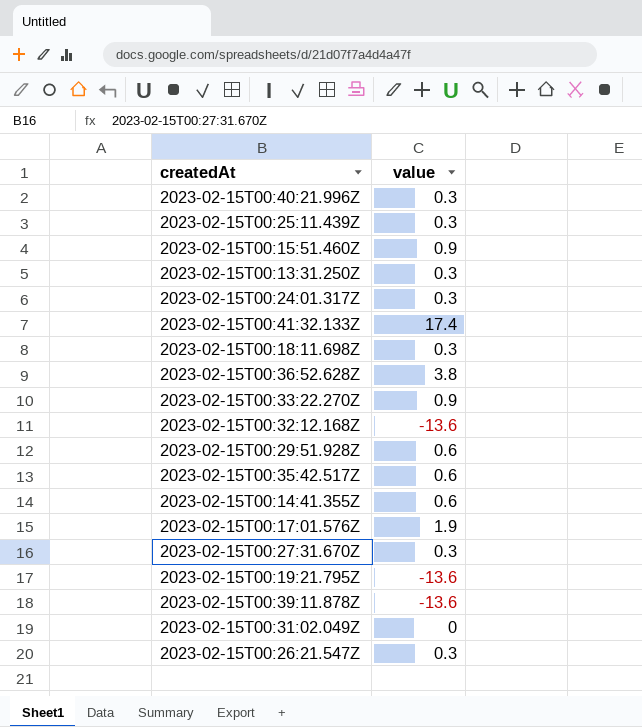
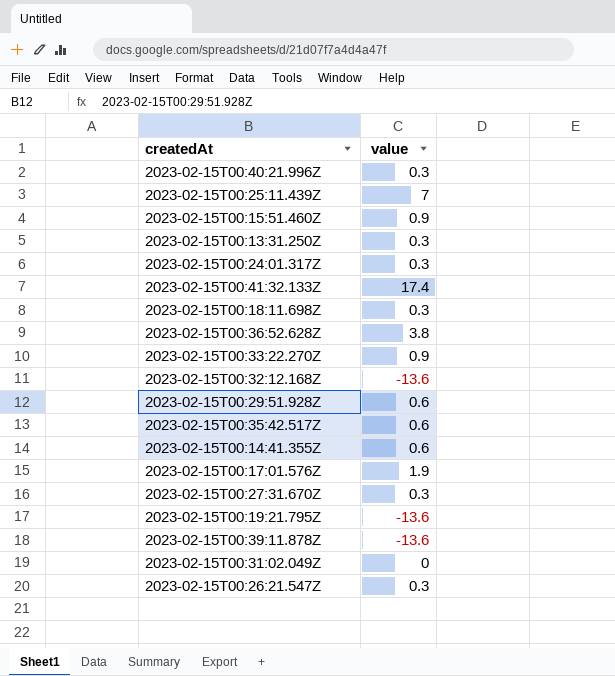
2023-02-15T00:25:11.439Z | value: 0.3 -> 7

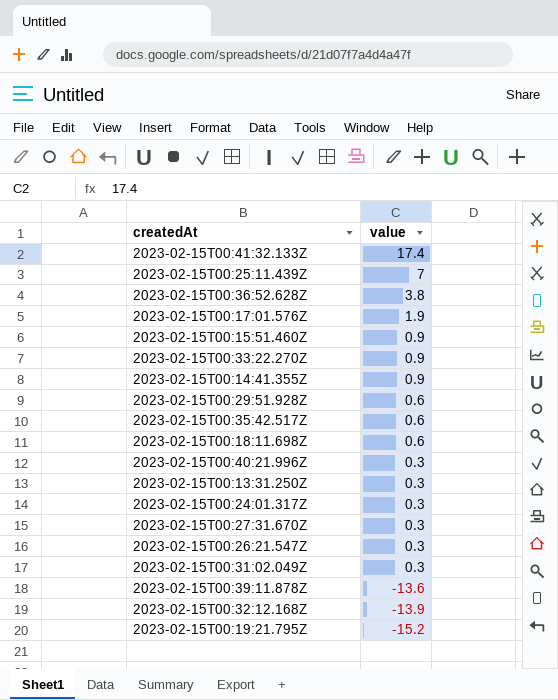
row order: none -> value descending
2023-02-15T00:14:41.355Z | value: 0.6 -> 0.9
2023-02-15T00:18:11.698Z | value: 0.3 -> 0.6
2023-02-15T00:31:02.049Z | value: 0 -> 0.3
2023-02-15T00:32:12.168Z | value: -13.6 -> -13.9
2023-02-15T00:19:21.795Z | value: -13.6 -> -15.2

